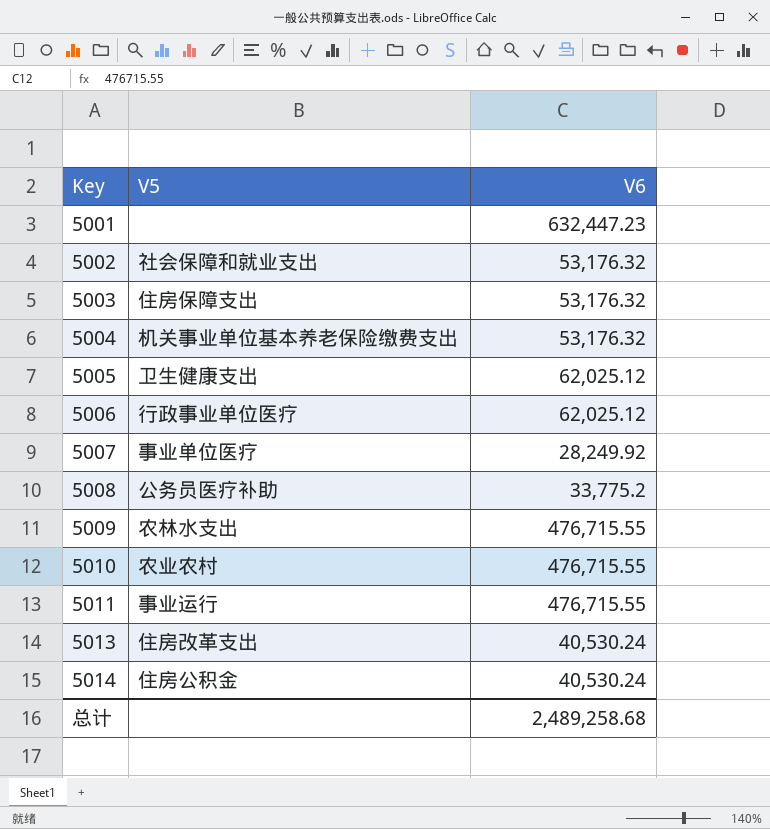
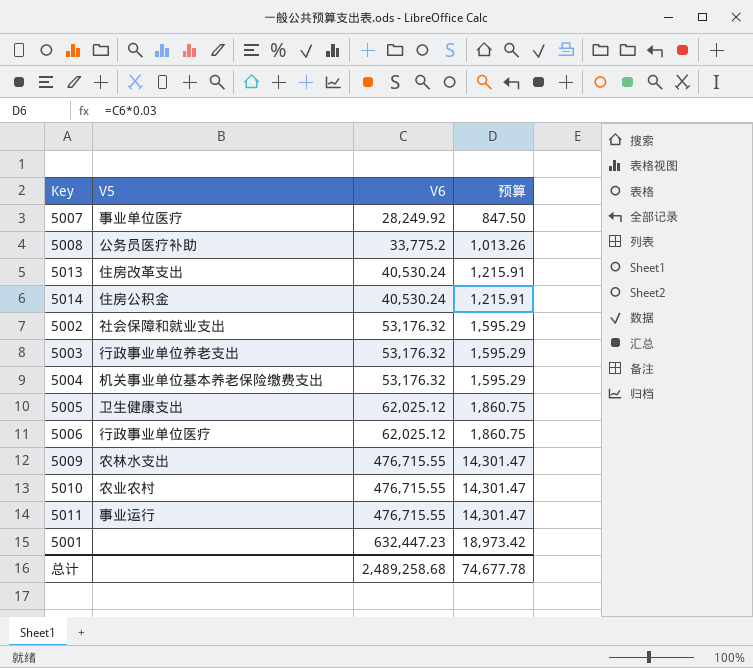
row order: Key ascending -> V6 ascending
column 预算 | formula: none -> [V6] * 0.03
5003 | V5: 住房保障支出 -> 行政事业单位养老支出

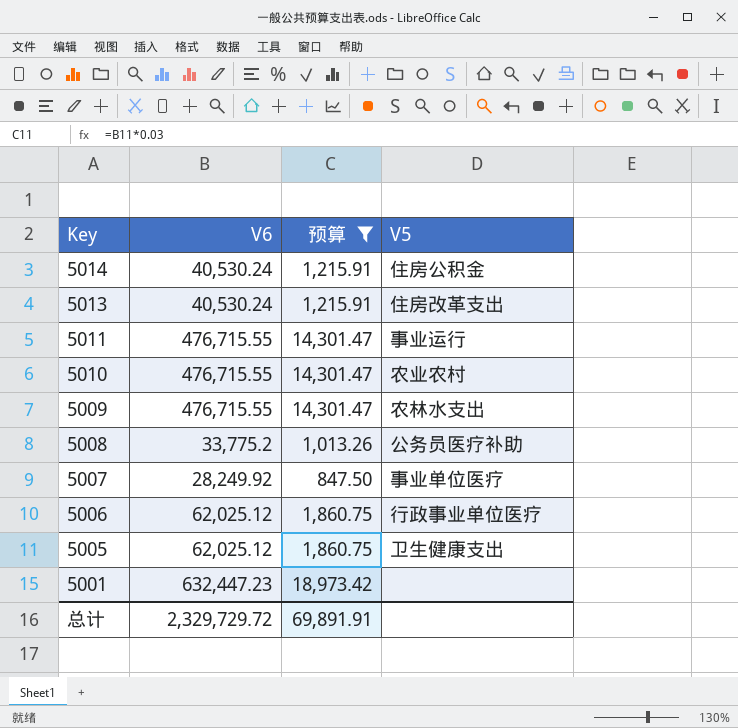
filter: none -> 预算 != 1,595.29
row order: V6 ascending -> Key descending
column V5 | position: 2 -> 4
总计 | V6: 2,489,258.68 -> 2,329,729.72
总计 | 预算: 74,677.78 -> 69,891.91

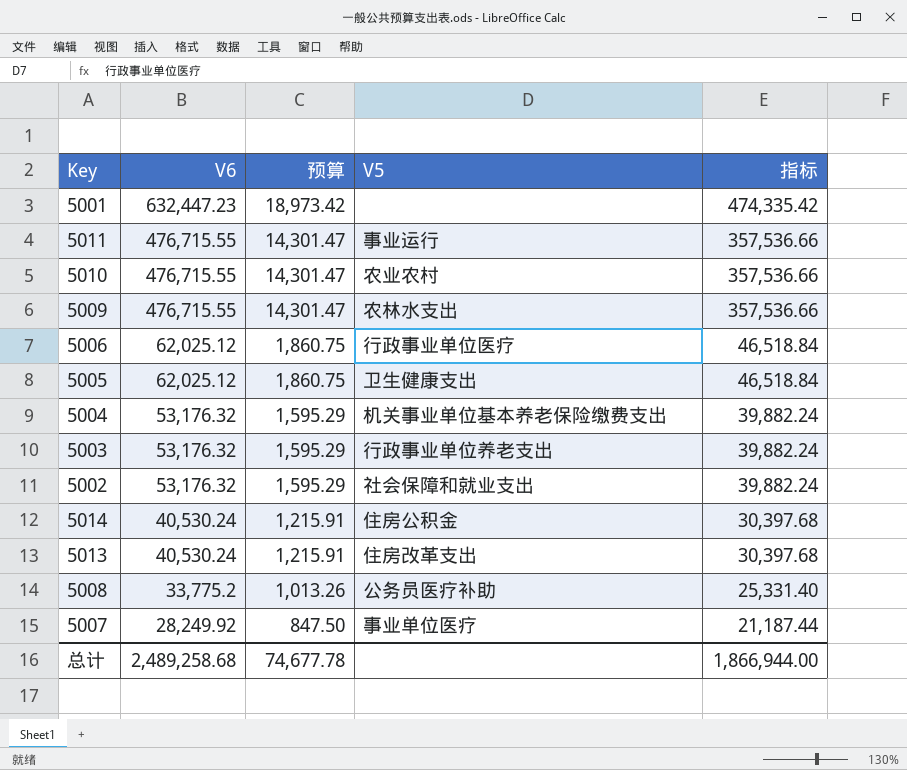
filter: 预算 != 1,595.29 -> none
row order: Key descending -> V6 descending
column 指标 | formula: none -> [V6] * 0.75
总计 | V6: 2,329,729.72 -> 2,489,258.68
总计 | 预算: 69,891.91 -> 74,677.78

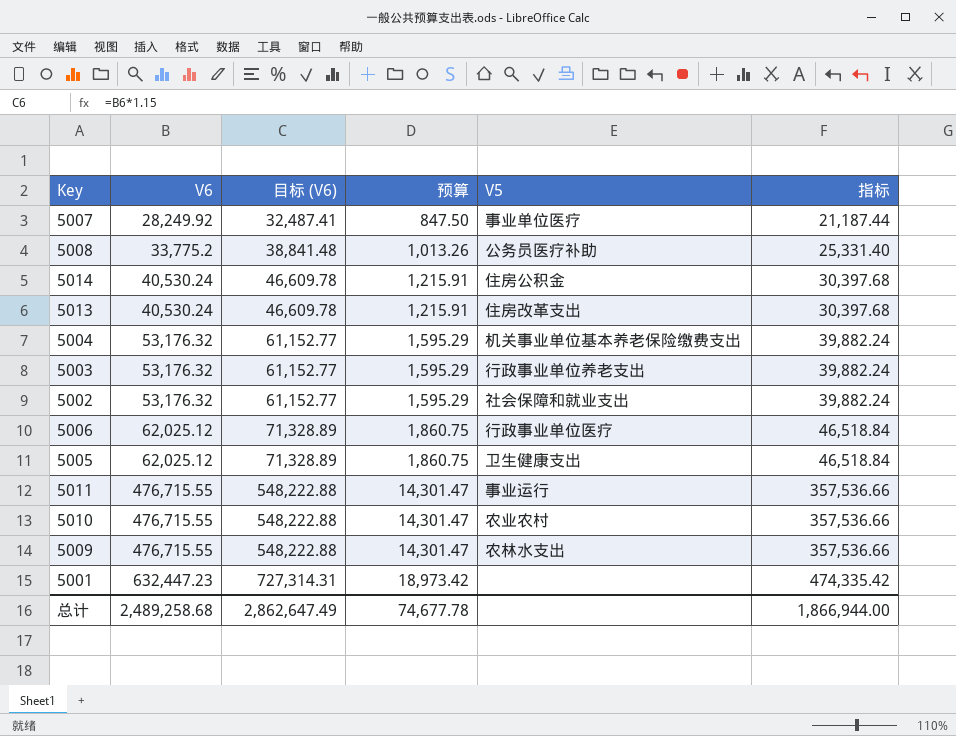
row order: V6 descending -> V6 ascending
column 目标 (V6) | formula: none -> [V6] * 1.15

